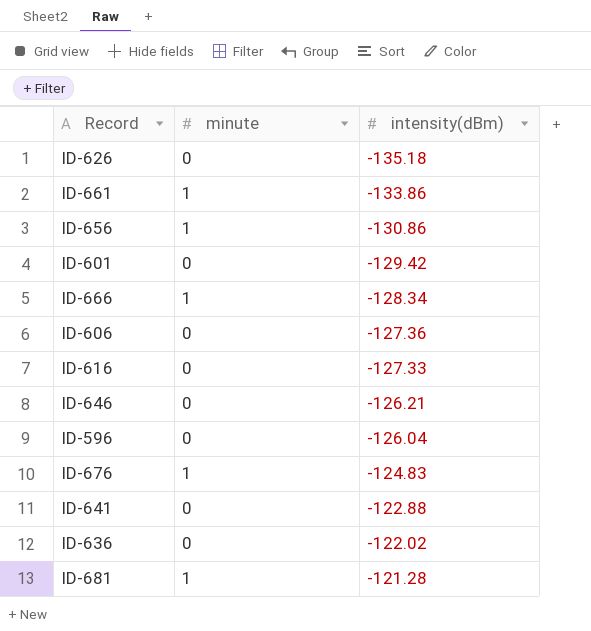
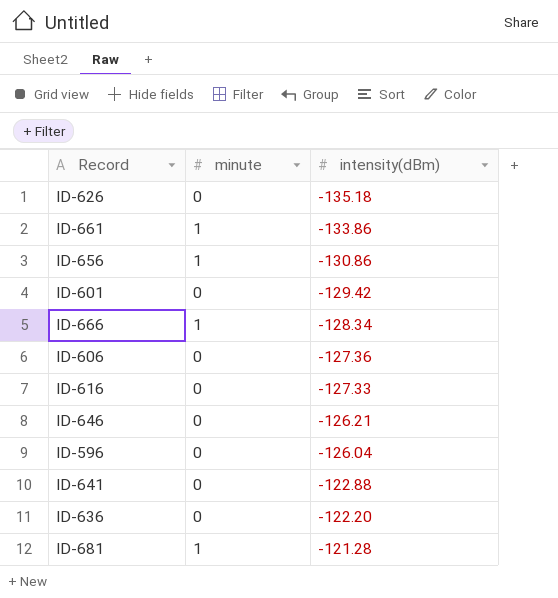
row ID-676: 1 | -124.83 -> none
ID-636 | intensity(dBm): -122.02 -> -122.20

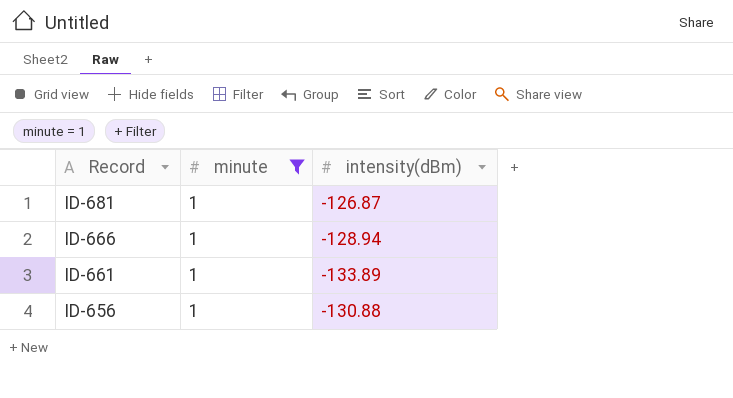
filter: none -> minute = 1
row order: intensity(dBm) ascending -> Record descending
ID-681 | intensity(dBm): -121.28 -> -126.87
ID-666 | intensity(dBm): -128.34 -> -128.94
ID-661 | intensity(dBm): -133.86 -> -133.89
ID-656 | intensity(dBm): -130.86 -> -130.88

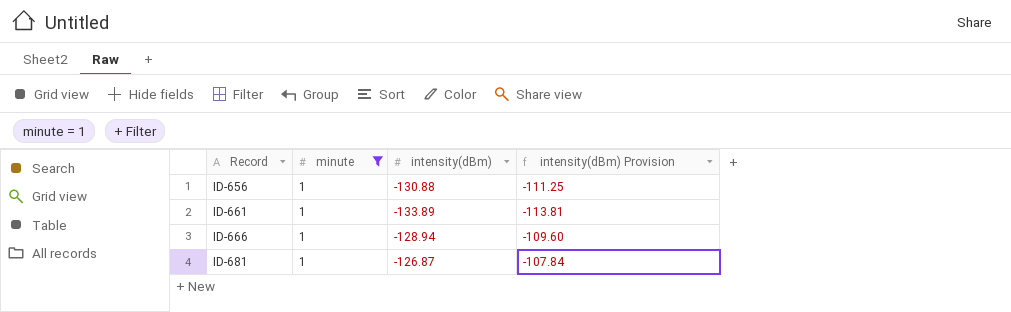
row order: Record descending -> Record ascending
column intensity(dBm) Provision | formula: none -> [intensity(dBm)] * 0.85

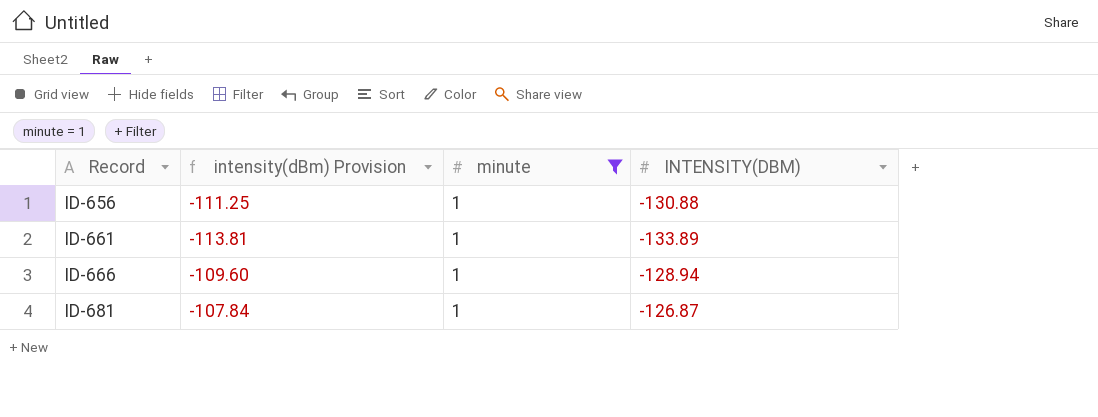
column intensity(dBm) Provision | position: 4 -> 2
column name: intensity(dBm) -> INTENSITY(DBM)

